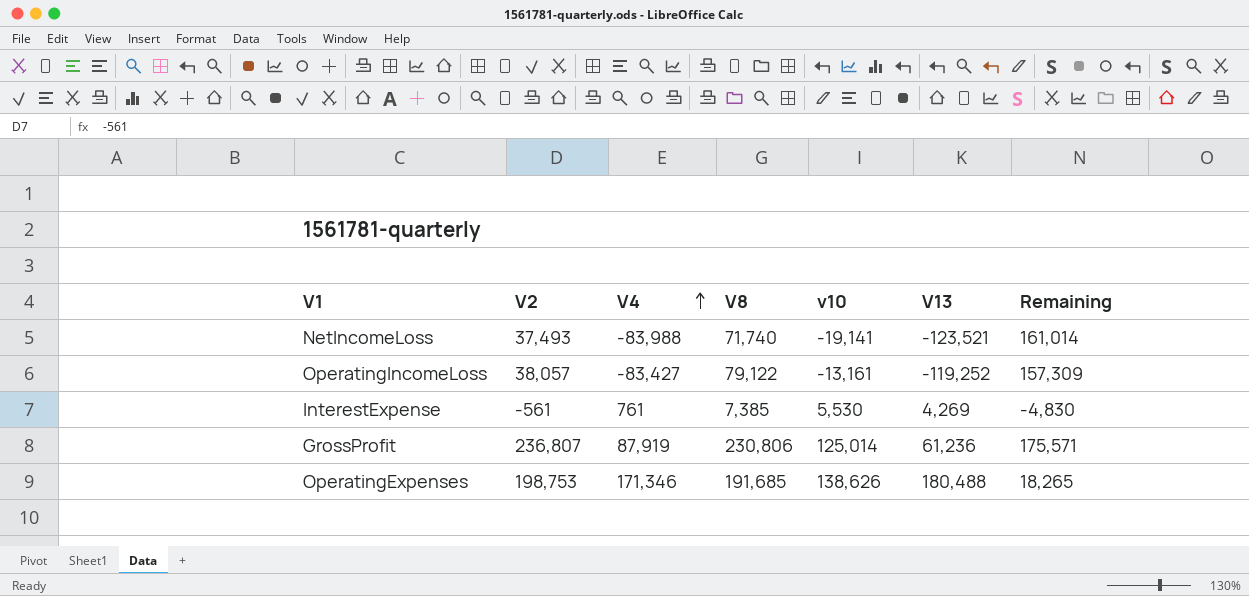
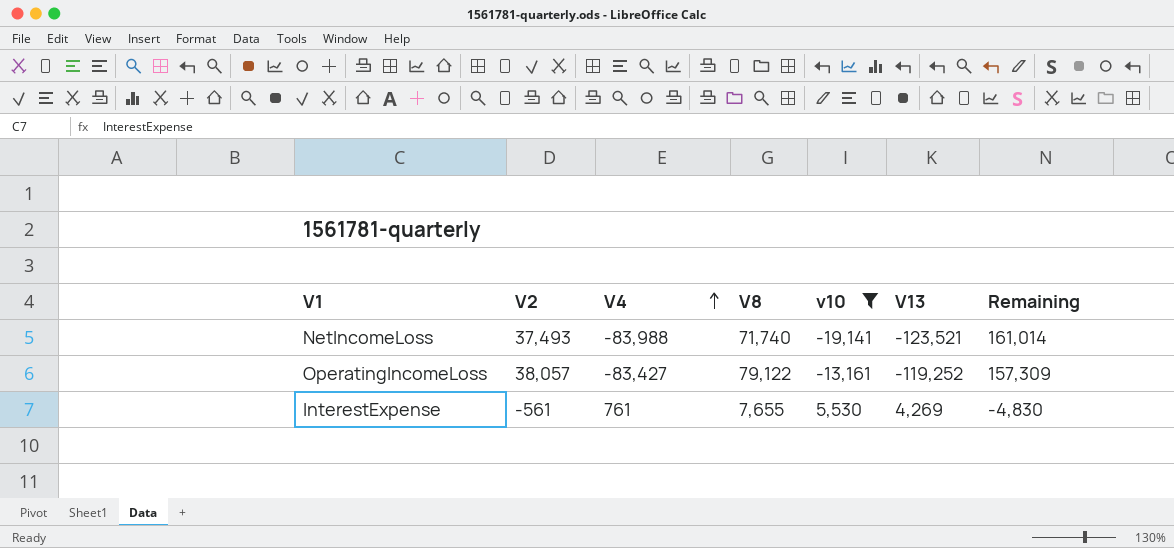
filter: none -> v10 <= 5,530
InterestExpense | V8: 7,385 -> 7,655

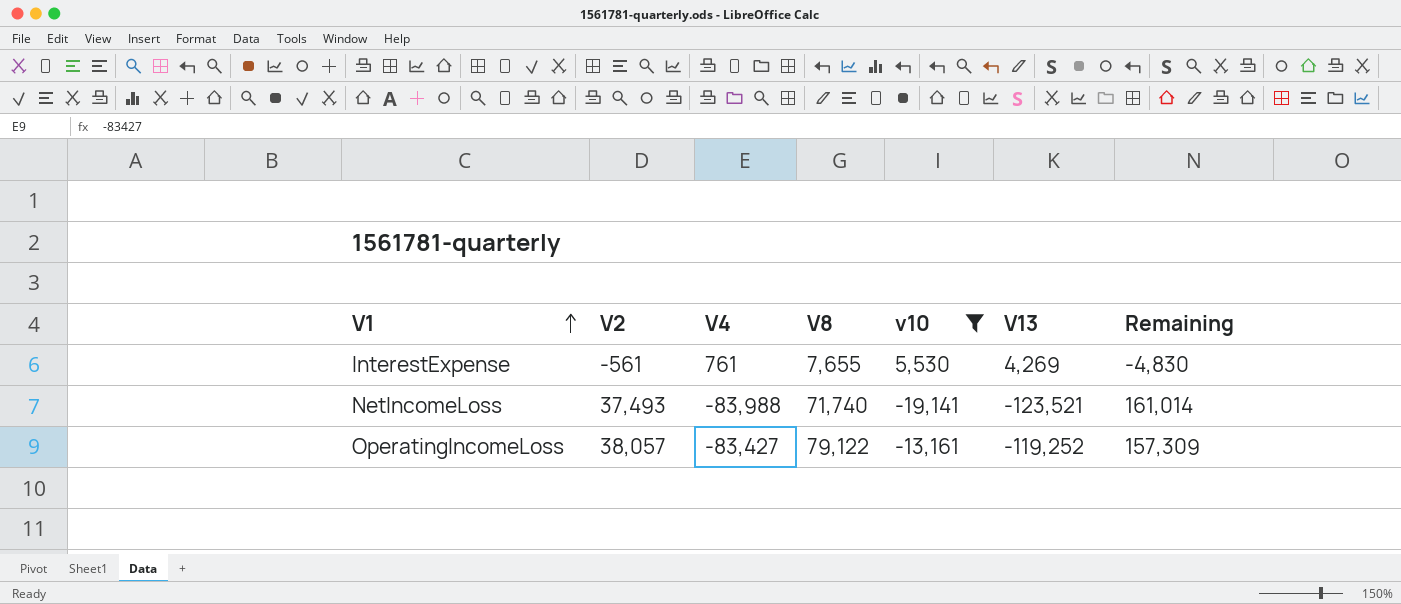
row order: V4 ascending -> V1 ascending

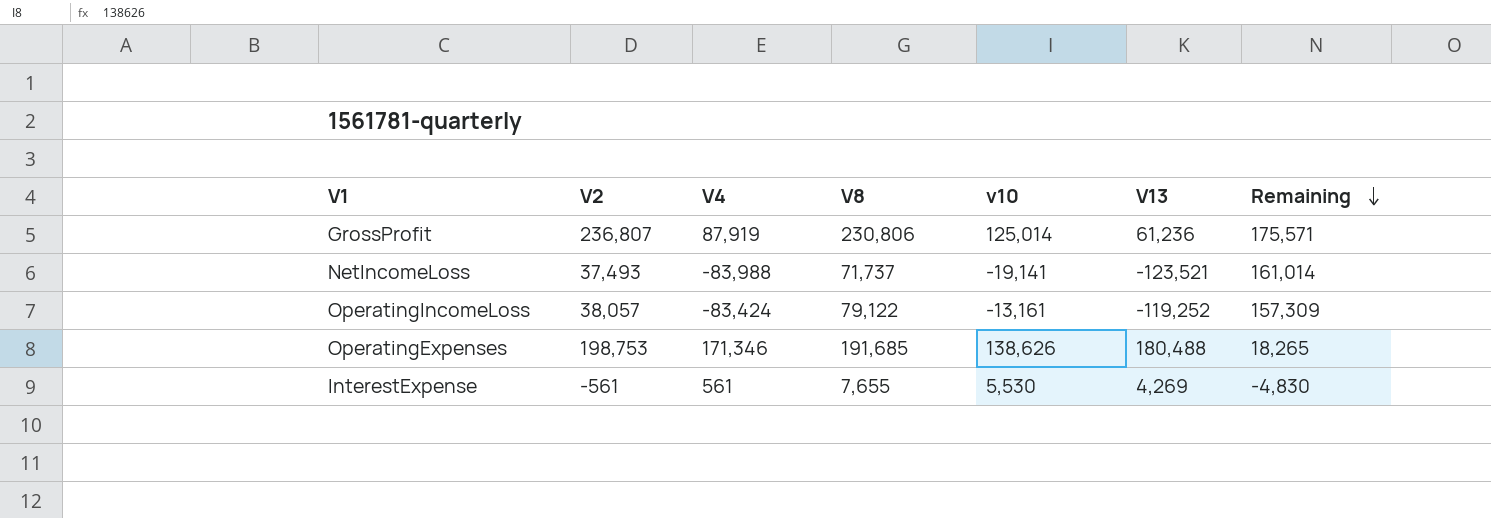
filter: v10 <= 5,530 -> none
row order: V1 ascending -> Remaining descending
NetIncomeLoss | V8: 71,740 -> 71,737
OperatingIncomeLoss | V4: -83,427 -> -83,424
InterestExpense | V4: 761 -> 561

